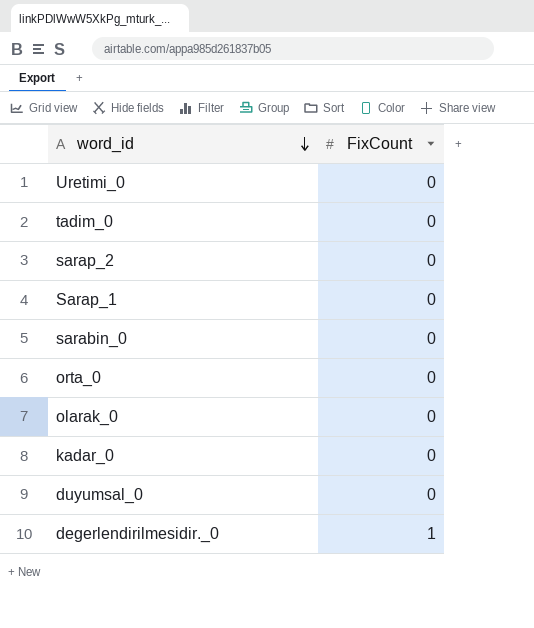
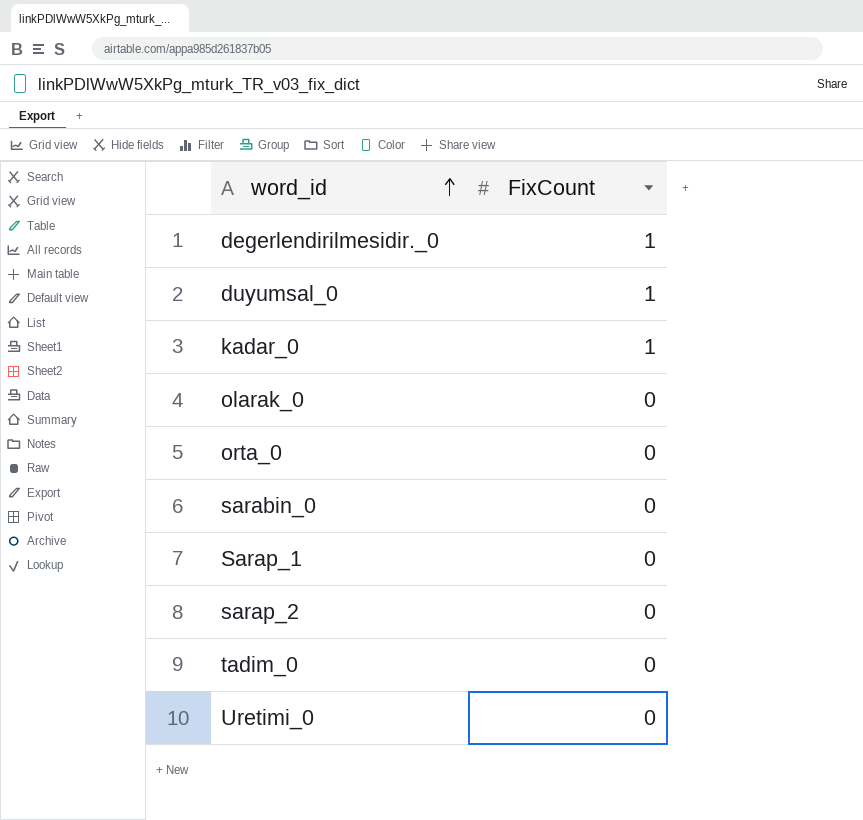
row order: word_id descending -> word_id ascending
duyumsal_0 | FixCount: 0 -> 1
kadar_0 | FixCount: 0 -> 1

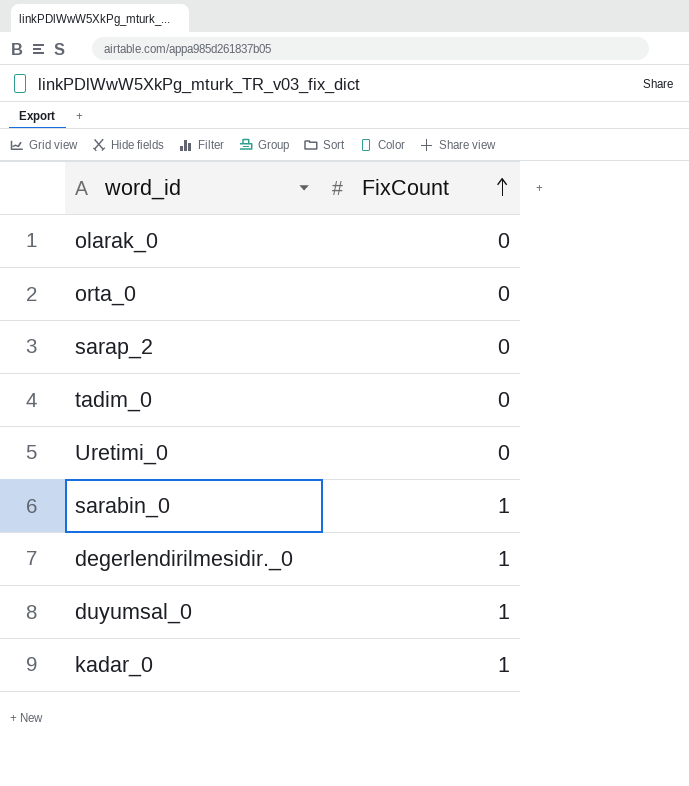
row order: word_id ascending -> FixCount ascending
row Sarap_1: 0 -> none
sarabin_0 | FixCount: 0 -> 1

